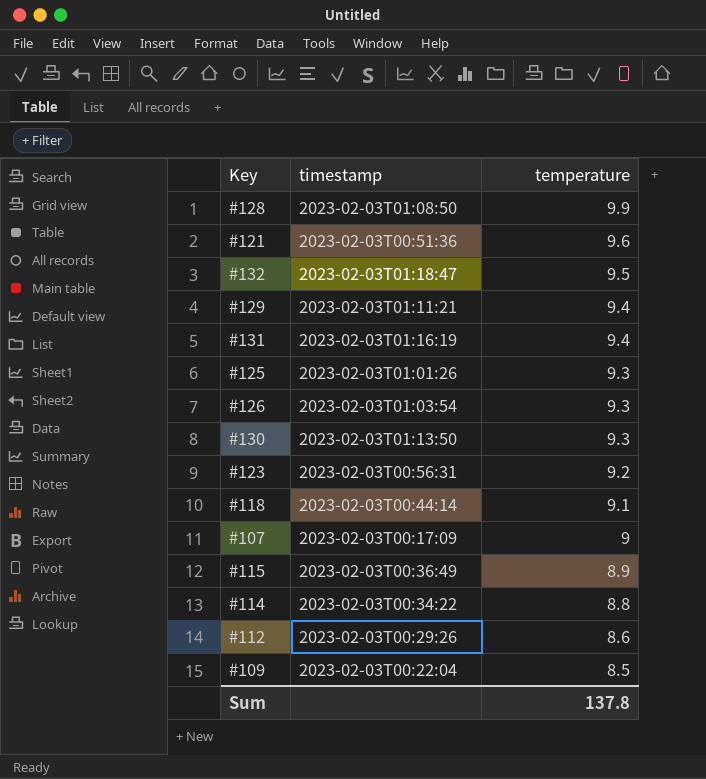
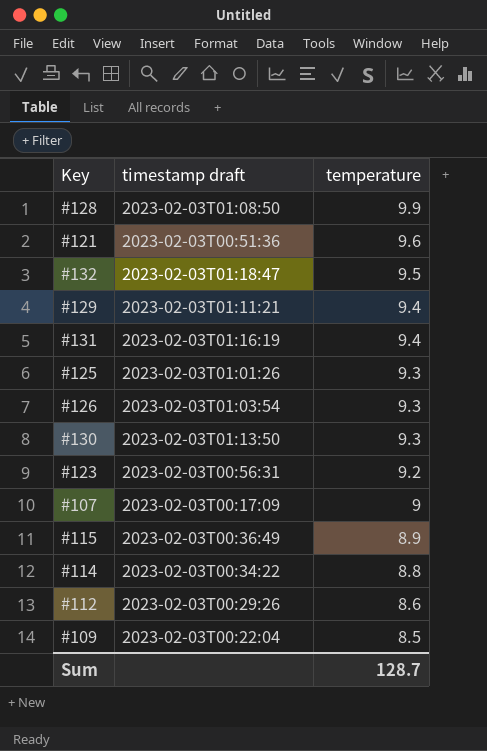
column name: timestamp -> timestamp draft
row #118: 2023-02-03T00:44:14 | 9.1 -> none
Sum | temperature: 137.8 -> 128.7

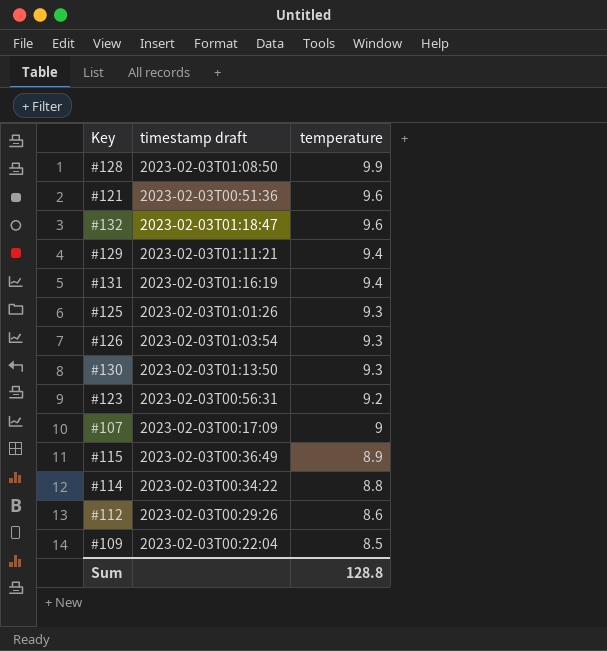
#132 | temperature: 9.5 -> 9.6
Sum | temperature: 128.7 -> 128.8

